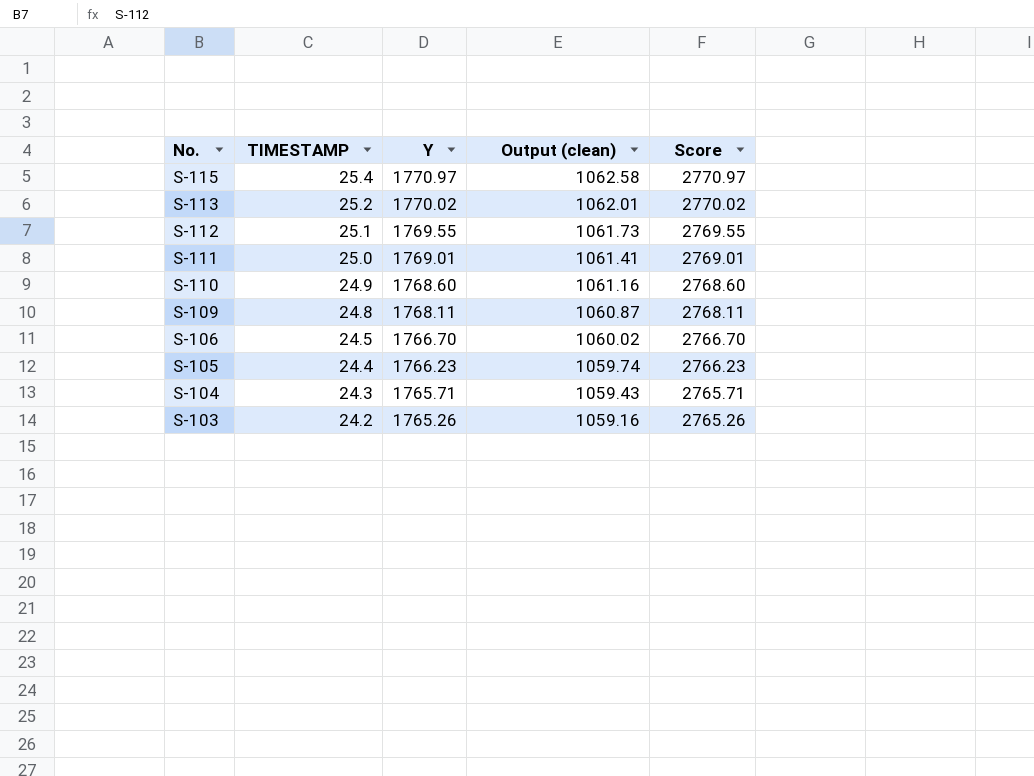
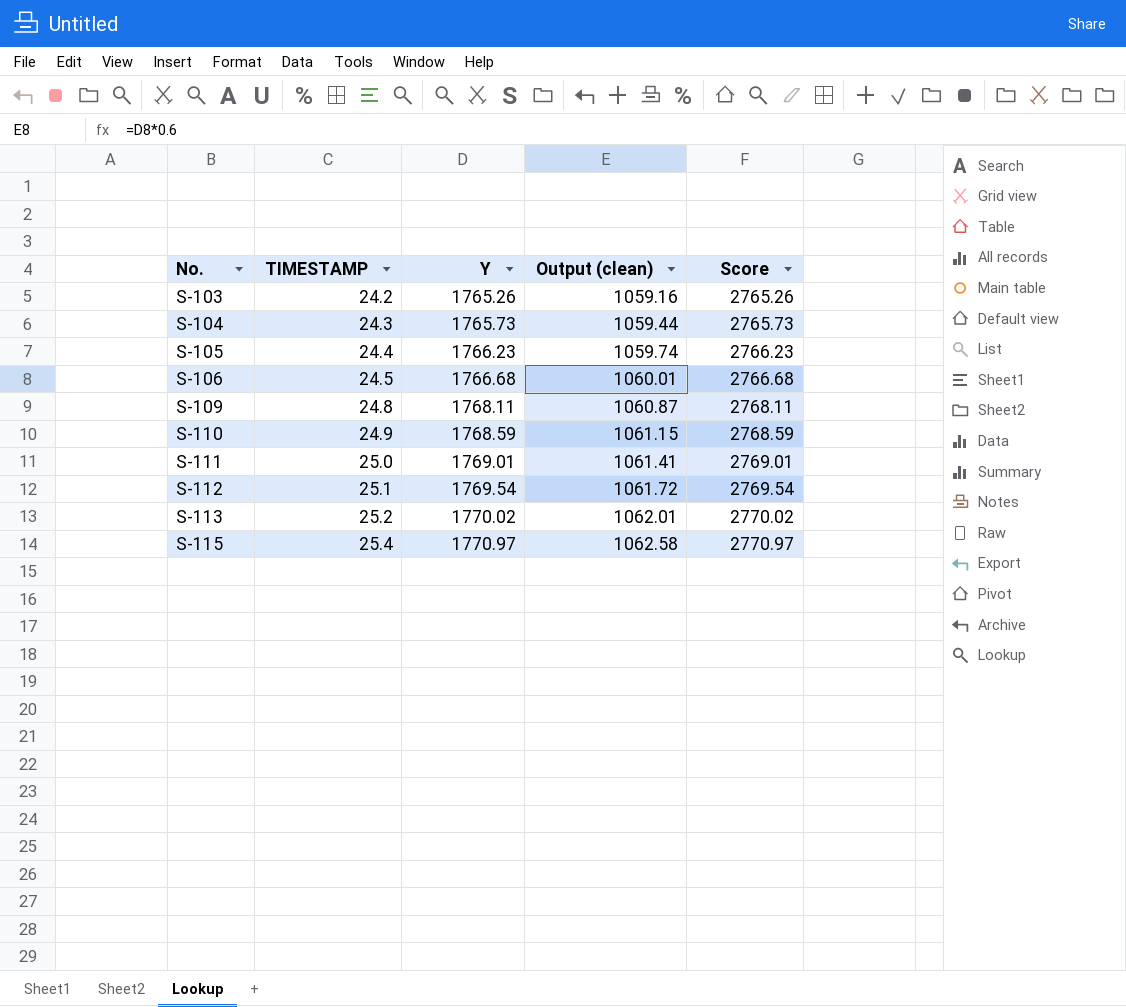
row order: No. descending -> No. ascending
S-104 | Y: 1765.71 -> 1765.73
S-104 | Output (clean): 1059.43 -> 1059.44
S-104 | Score: 2765.71 -> 2765.73
S-106 | Y: 1766.70 -> 1766.68
S-106 | Output (clean): 1060.02 -> 1060.01
S-106 | Score: 2766.70 -> 2766.68
S-110 | Y: 1768.60 -> 1768.59
S-110 | Output (clean): 1061.16 -> 1061.15
S-110 | Score: 2768.60 -> 2768.59
S-112 | Y: 1769.55 -> 1769.54
S-112 | Output (clean): 1061.73 -> 1061.72
S-112 | Score: 2769.55 -> 2769.54

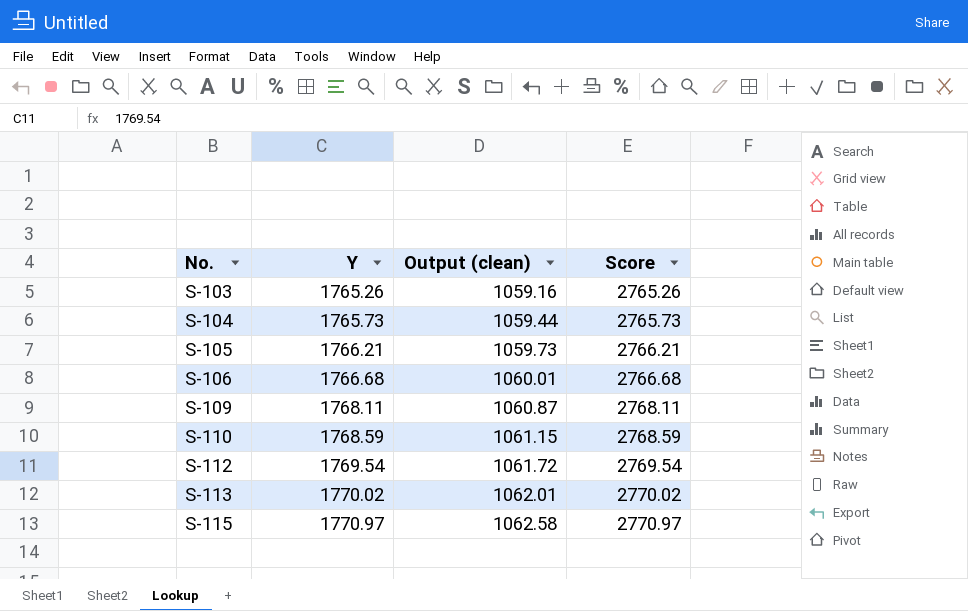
column TIMESTAMP | position: 2 -> none
row S-111: 25.0 | 1769.01 | 1061.41 | 2769.01 -> none
S-105 | Y: 1766.23 -> 1766.21
S-105 | Output (clean): 1059.74 -> 1059.73
S-105 | Score: 2766.23 -> 2766.21

